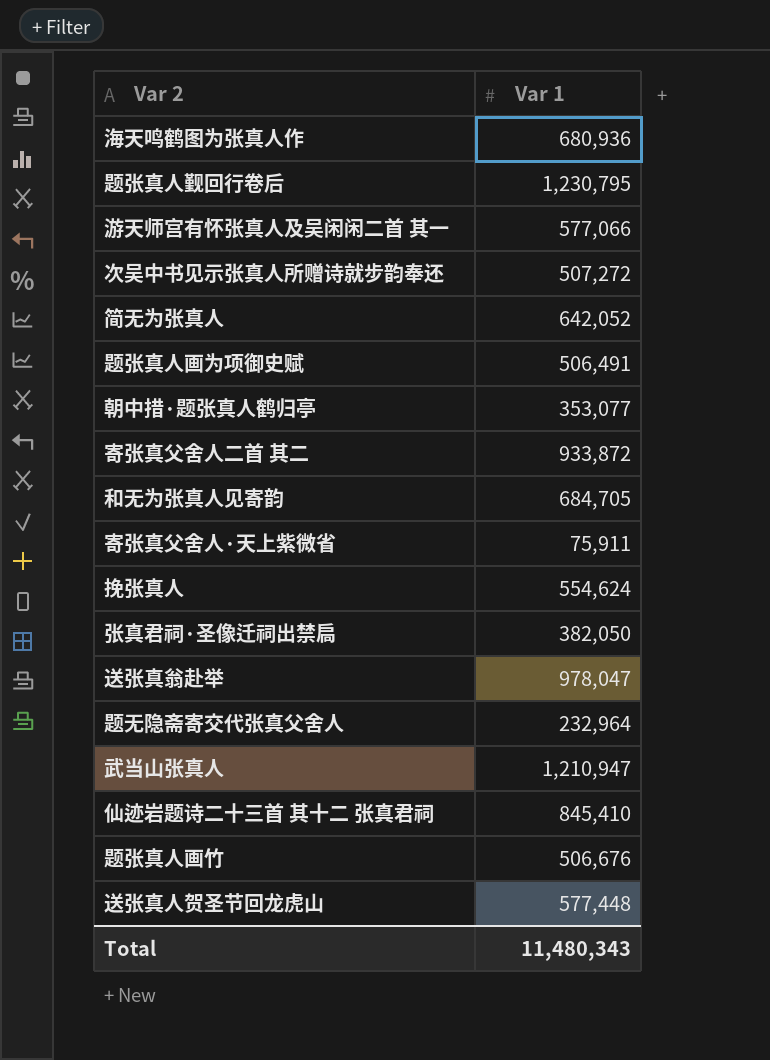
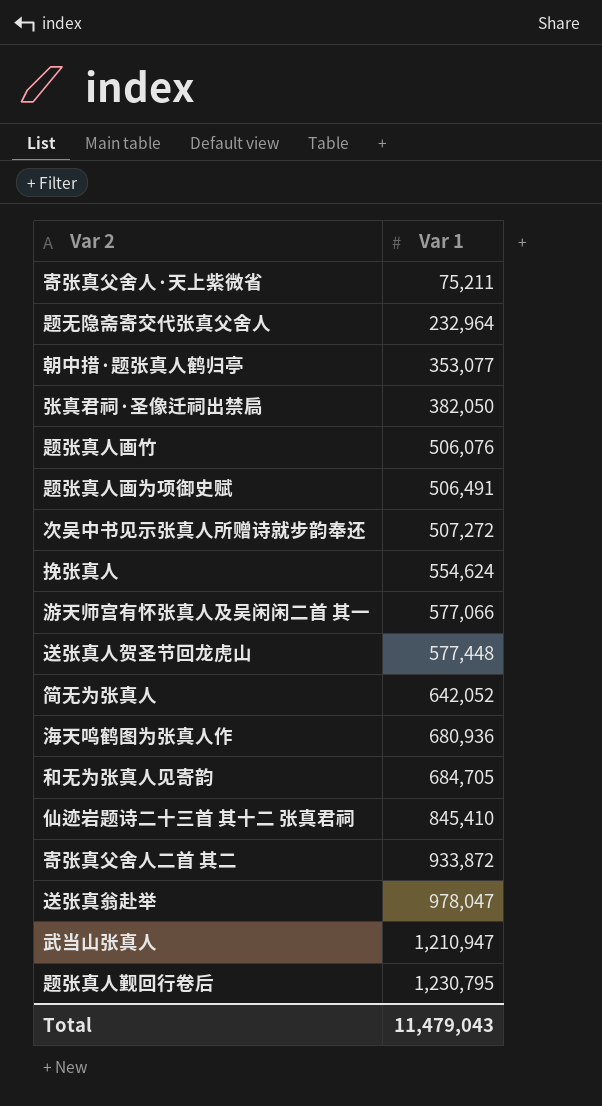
row order: none -> Var 1 ascending
寄张真父舍人·天上紫微省 | Var 1: 75,911 -> 75,211
题张真人画竹 | Var 1: 506,676 -> 506,076
Total | Var 1: 11,480,343 -> 11,479,043

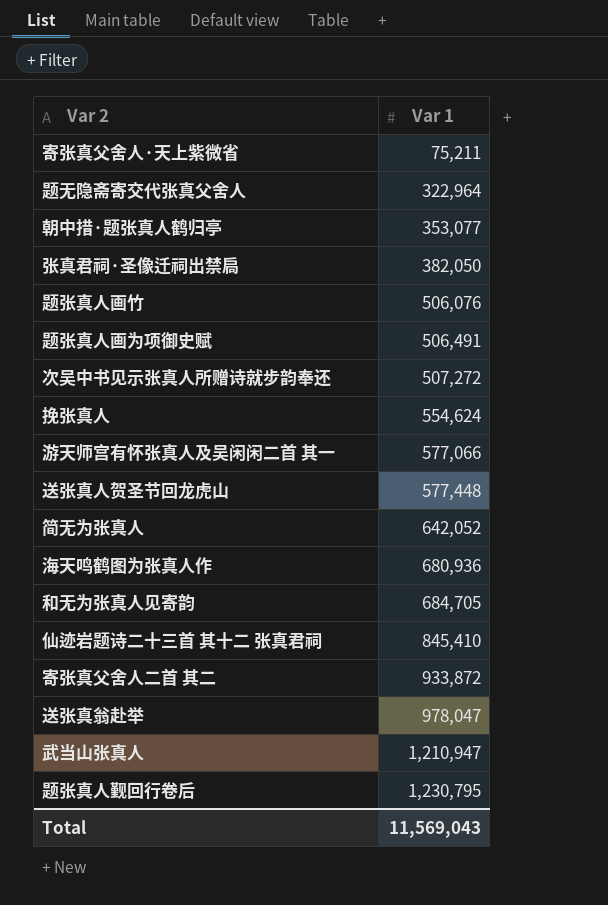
题无隐斋寄交代张真父舍人 | Var 1: 232,964 -> 322,964
Total | Var 1: 11,479,043 -> 11,569,043

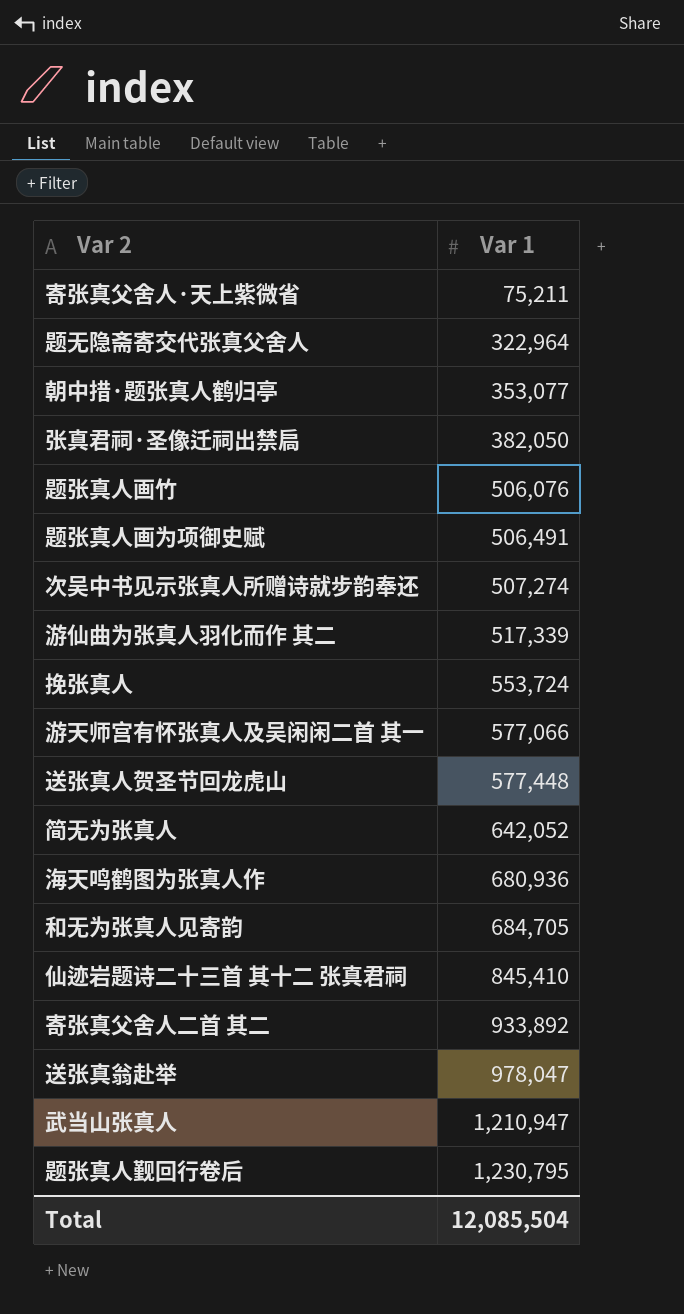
次吴中书见示张真人所赠诗就步韵奉还 | Var 1: 507,272 -> 507,274
row 游仙曲为张真人羽化而作 其二: none -> 517,339
挽张真人 | Var 1: 554,624 -> 553,724
寄张真父舍人二首 其二 | Var 1: 933,872 -> 933,892
Total | Var 1: 11,569,043 -> 12,085,504

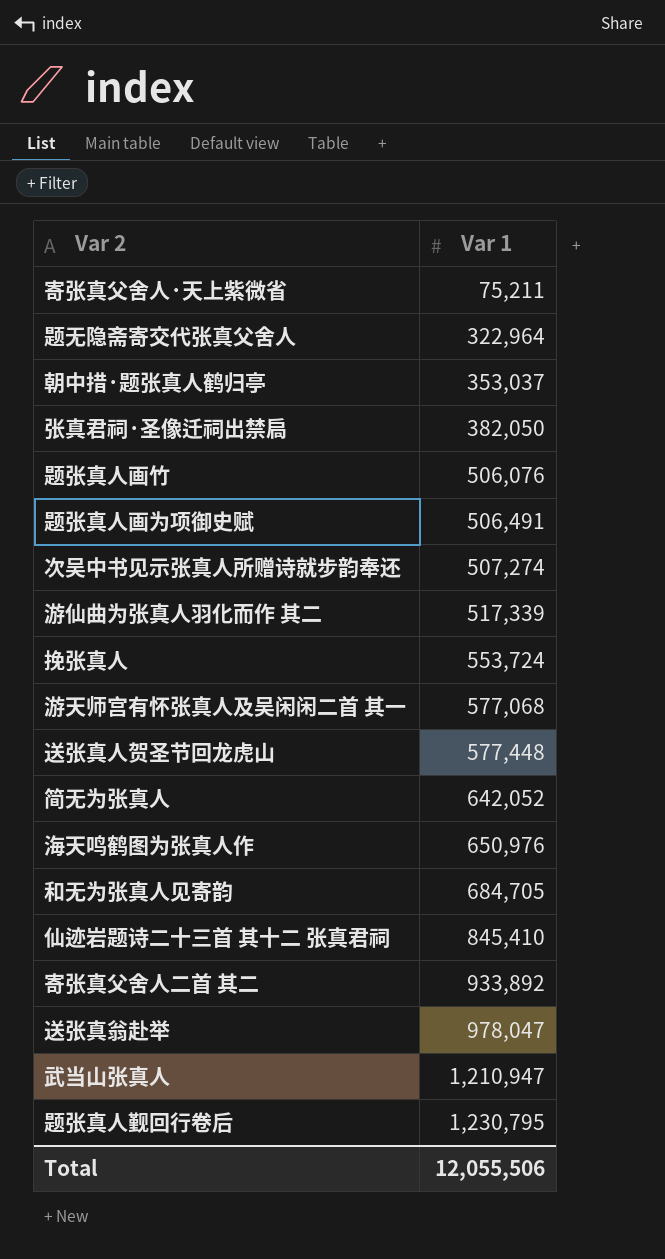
朝中措·题张真人鹤归亭 | Var 1: 353,077 -> 353,037
游天师宫有怀张真人及吴闲闲二首 其一 | Var 1: 577,066 -> 577,068
海天鸣鹤图为张真人作 | Var 1: 680,936 -> 650,976
Total | Var 1: 12,085,504 -> 12,055,506

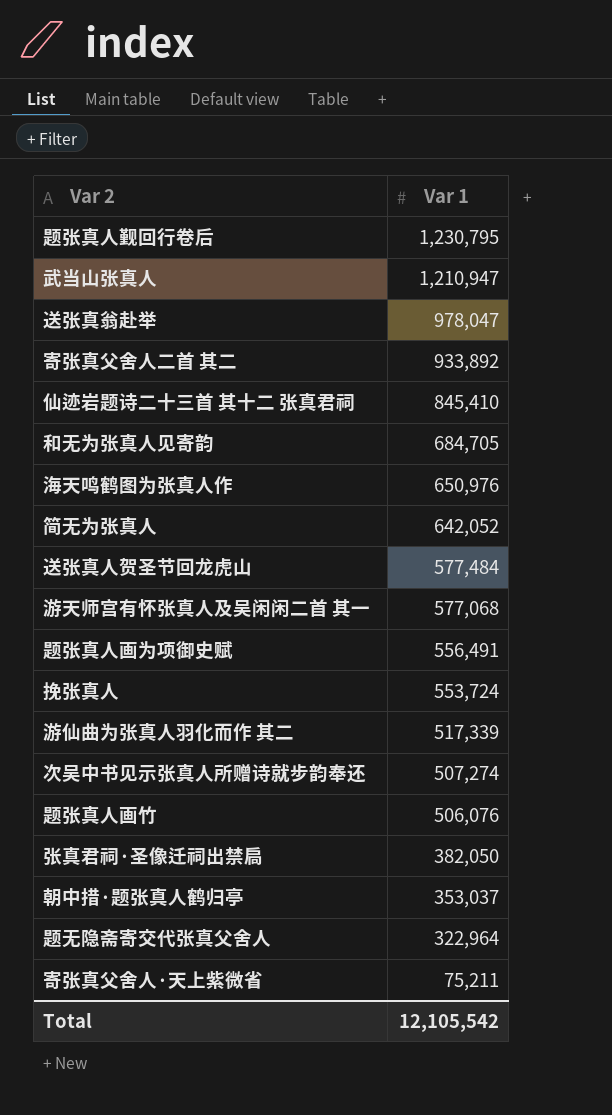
row order: Var 1 ascending -> Var 1 descending
送张真人贺圣节回龙虎山 | Var 1: 577,448 -> 577,484
题张真人画为项御史赋 | Var 1: 506,491 -> 556,491
Total | Var 1: 12,055,506 -> 12,105,542

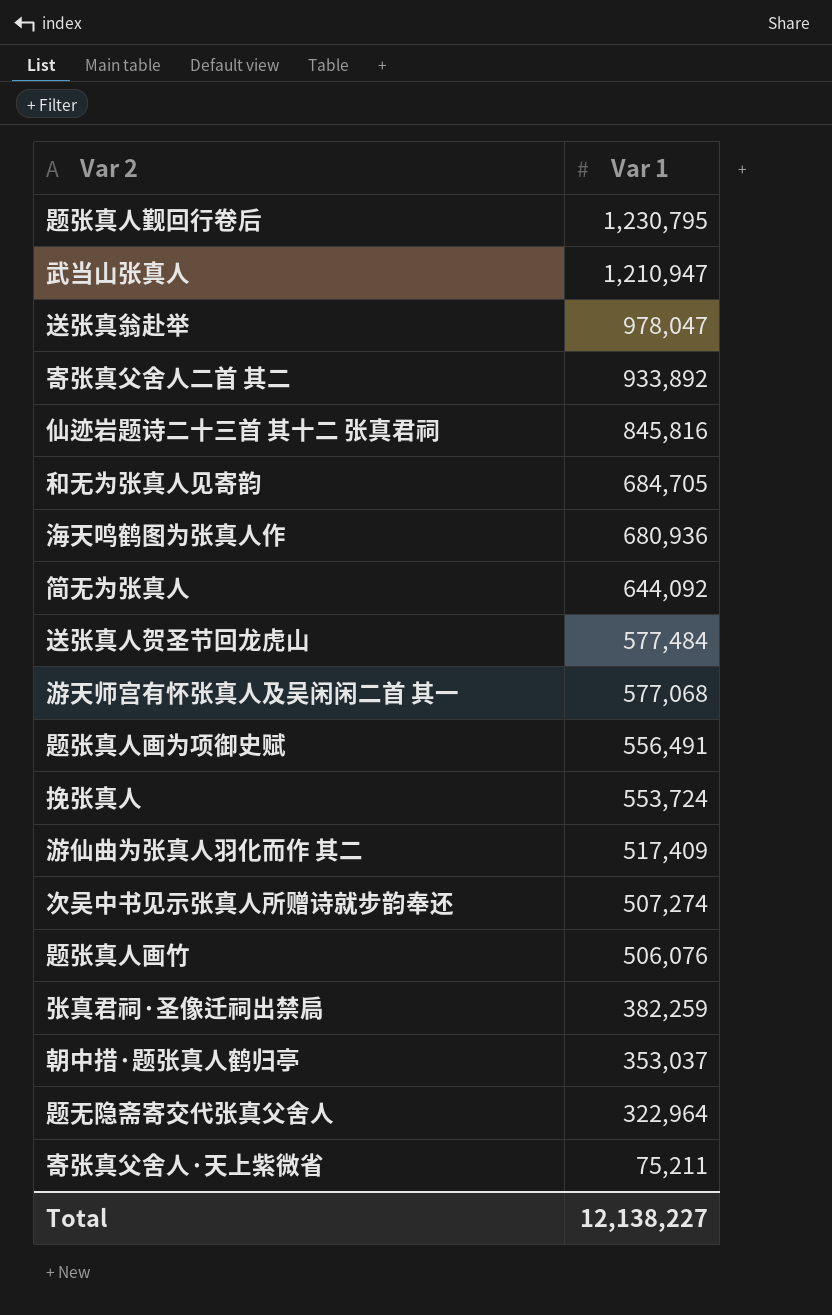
仙迹岩题诗二十三首 其十二 张真君祠 | Var 1: 845,410 -> 845,816
海天鸣鹤图为张真人作 | Var 1: 650,976 -> 680,936
简无为张真人 | Var 1: 642,052 -> 644,092
游仙曲为张真人羽化而作 其二 | Var 1: 517,339 -> 517,409
张真君祠·圣像迁祠出禁扃 | Var 1: 382,050 -> 382,259
Total | Var 1: 12,105,542 -> 12,138,227

